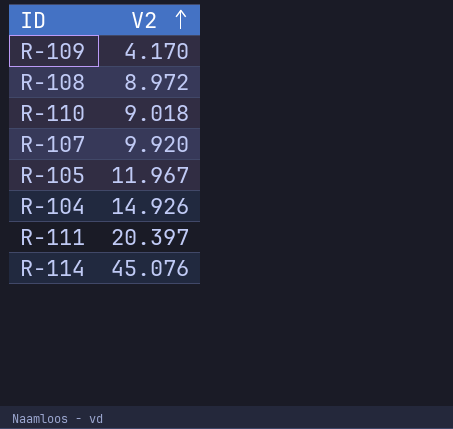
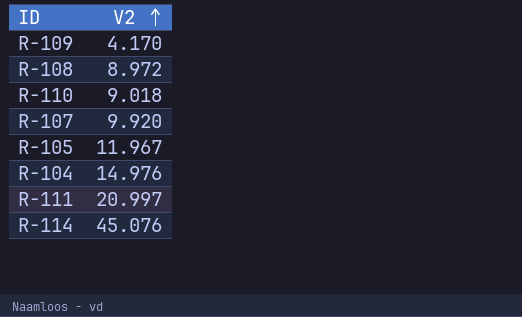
R-104 | V2: 14.926 -> 14.976
R-111 | V2: 20.397 -> 20.997

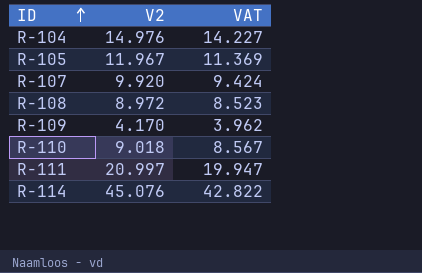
row order: V2 ascending -> ID ascending
column VAT | formula: none -> [V2] * 0.95

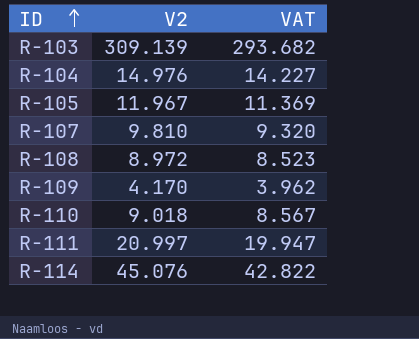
row R-103: none -> 309.139 | 293.682
R-107 | V2: 9.920 -> 9.810
R-107 | VAT: 9.424 -> 9.320

